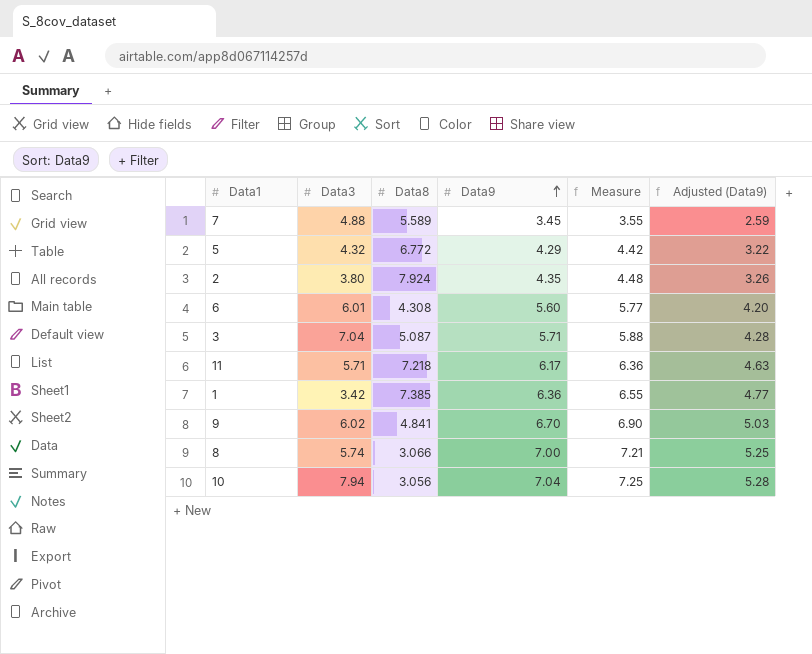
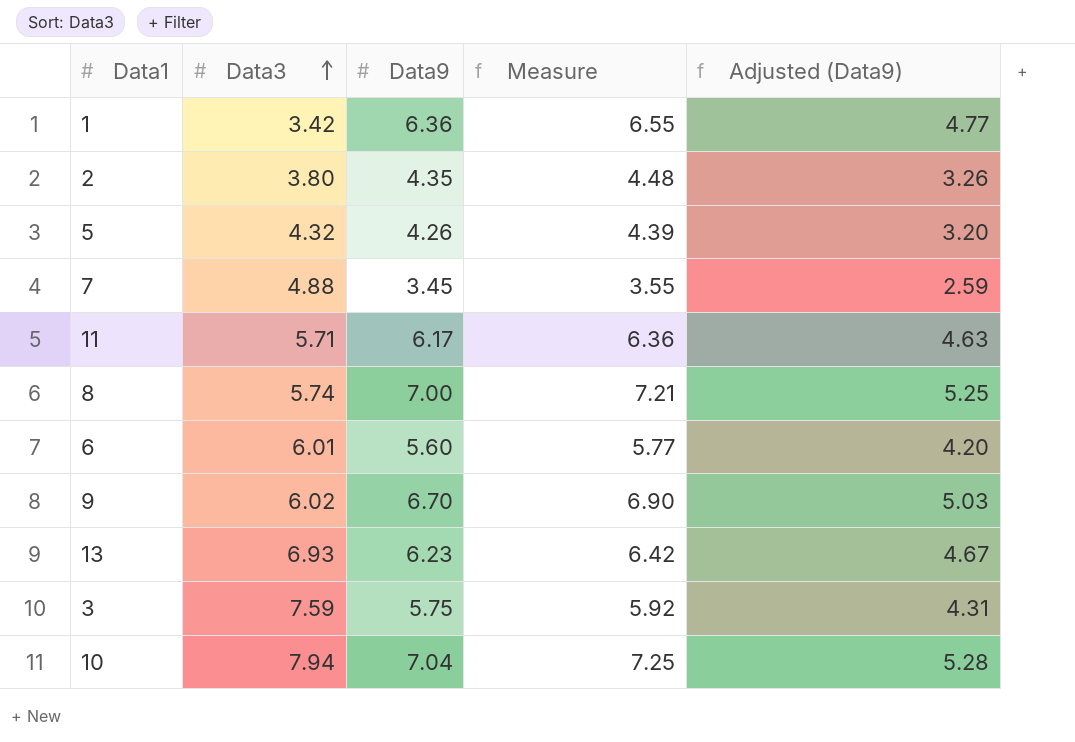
row order: Data9 ascending -> Data3 ascending
column Data8 | position: 3 -> none
5 | Data9: 4.29 -> 4.26
5 | Measure: 4.42 -> 4.39
5 | Adjusted (Data9): 3.22 -> 3.20
row 13: none -> 6.93 | 6.23 | 6.42 | 4.67
3 | Data3: 7.04 -> 7.59
3 | Data9: 5.71 -> 5.75
3 | Measure: 5.88 -> 5.92
3 | Adjusted (Data9): 4.28 -> 4.31

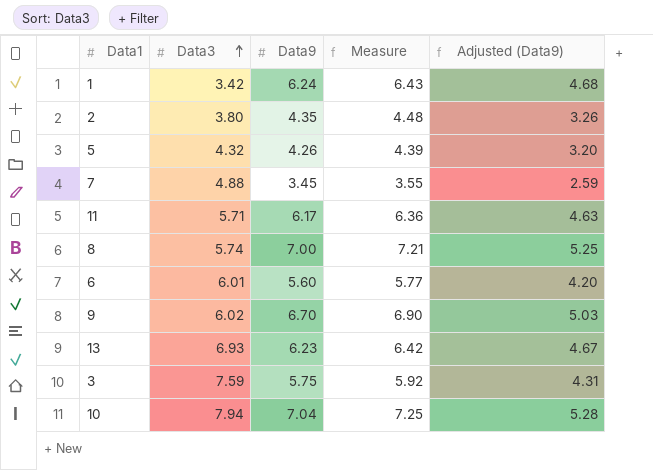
1 | Data9: 6.36 -> 6.24
1 | Measure: 6.55 -> 6.43
1 | Adjusted (Data9): 4.77 -> 4.68

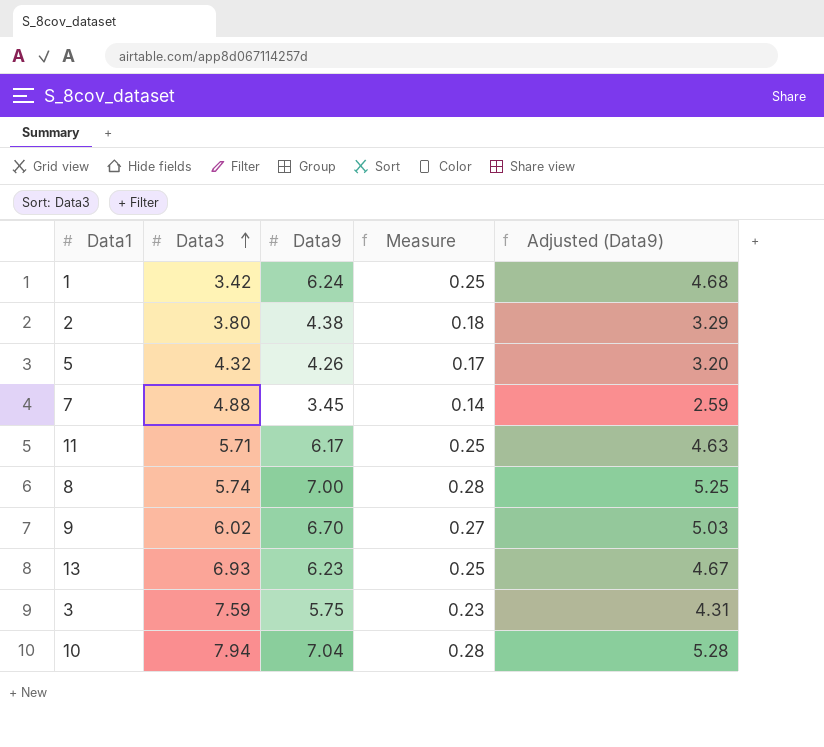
column Measure | formula: [Data9] * 1.03 -> [Data9] * 0.04
row 6: 6.01 | 5.60 | 5.77 | 4.20 -> none
2 | Data9: 4.35 -> 4.38
2 | Adjusted (Data9): 3.26 -> 3.29

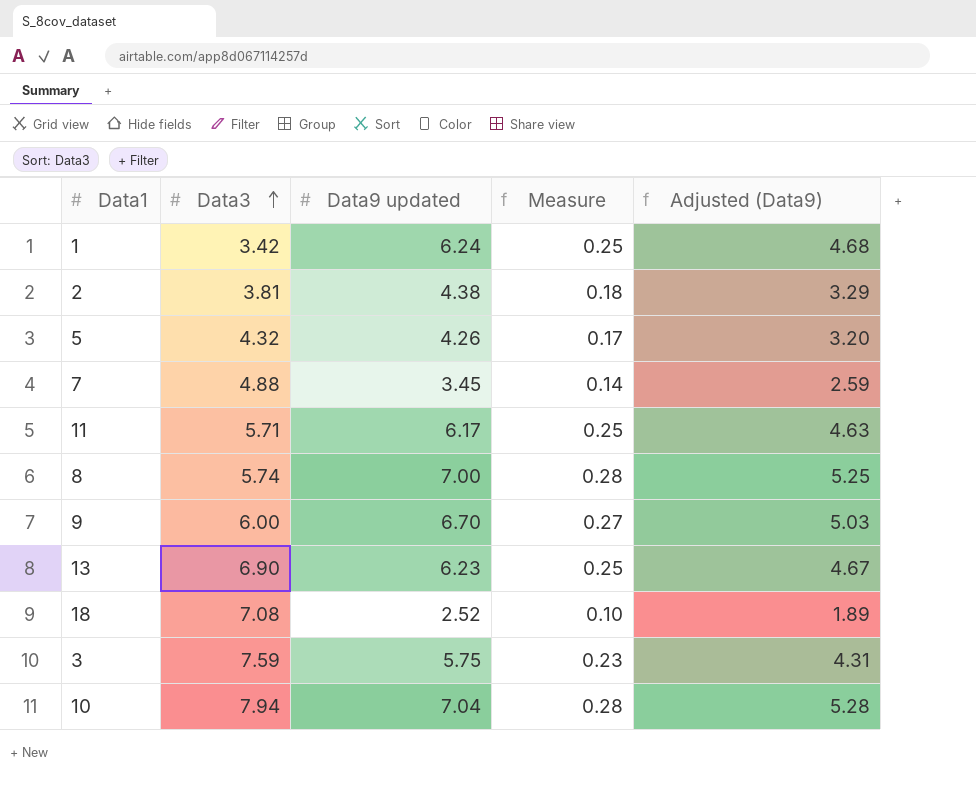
column name: Data9 -> Data9 updated
2 | Data3: 3.80 -> 3.81
9 | Data3: 6.02 -> 6.00
13 | Data3: 6.93 -> 6.90
row 18: none -> 7.08 | 2.52 | 0.10 | 1.89

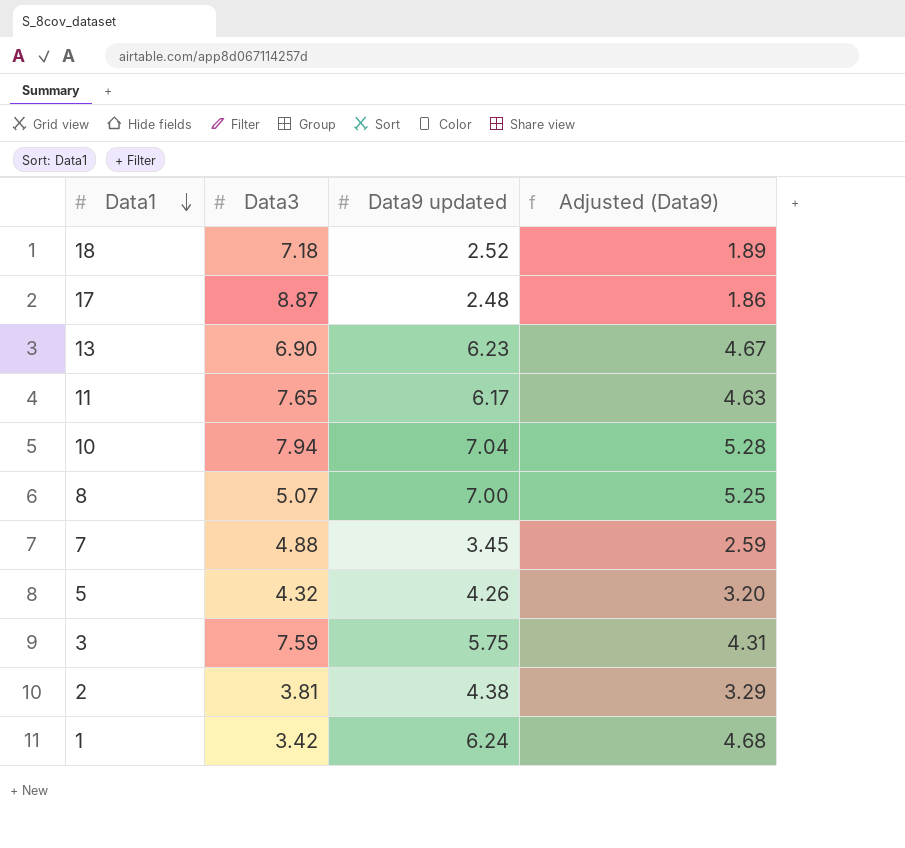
row order: Data3 ascending -> Data1 descending
column Measure | formula: [Data9 updated] * 0.04 -> none
row 9: 6.00 | 6.70 | 0.27 | 5.03 -> none
18 | Data3: 7.08 -> 7.18
row 17: none -> 8.87 | 2.48 | 1.86
11 | Data3: 5.71 -> 7.65
8 | Data3: 5.74 -> 5.07

